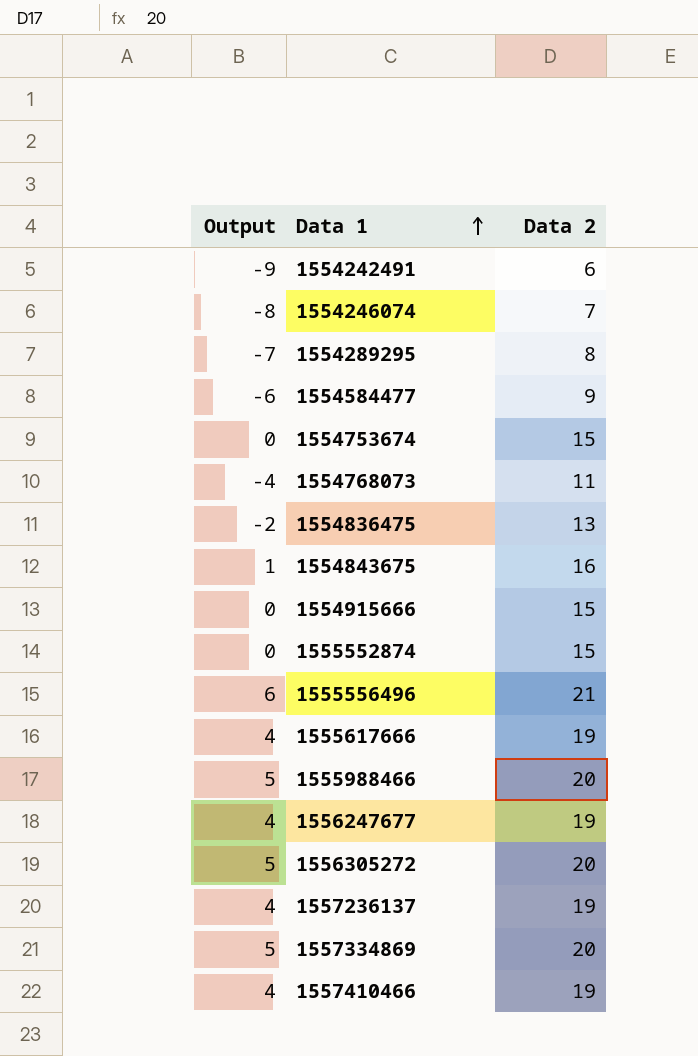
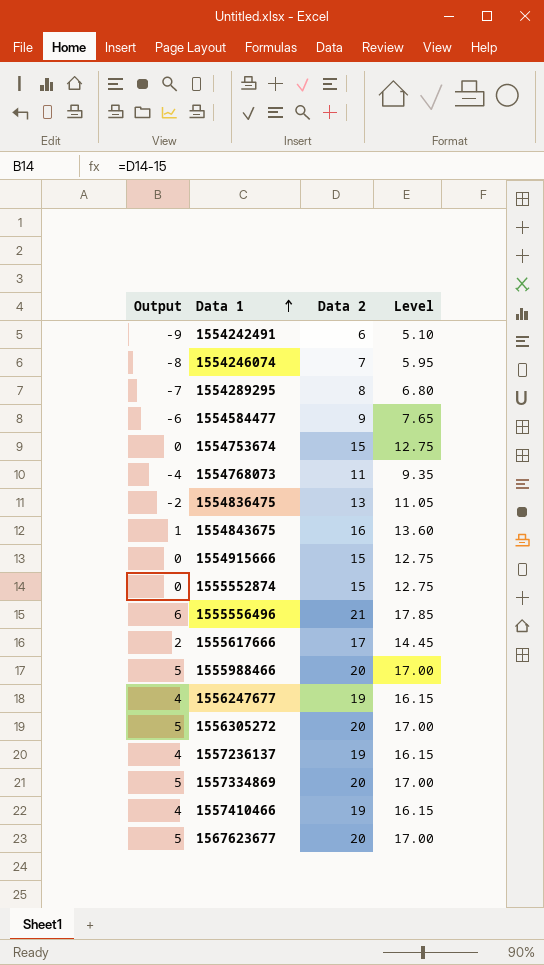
column Level | formula: none -> [Data 2] * 0.85
1555617666 | Output: 4 -> 2
1555617666 | Data 2: 19 -> 17
row 1567623677: none -> 5 | 20 | 17.00

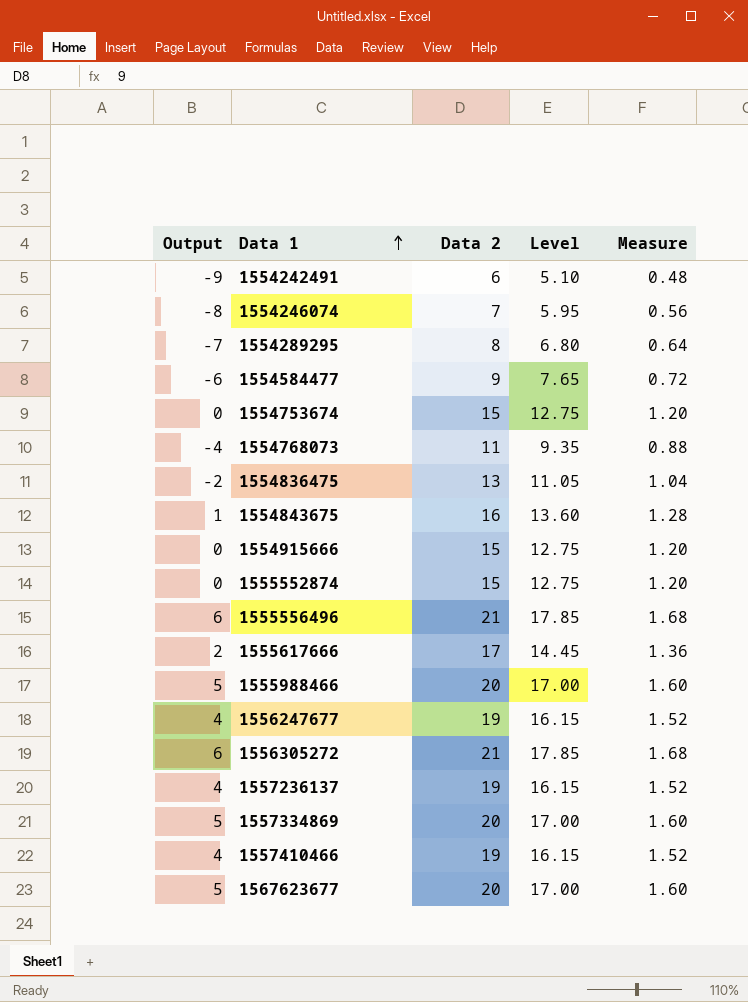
column Measure | formula: none -> [Data 2] * 0.08
1556305272 | Output: 5 -> 6
1556305272 | Data 2: 20 -> 21
1556305272 | Level: 17.00 -> 17.85

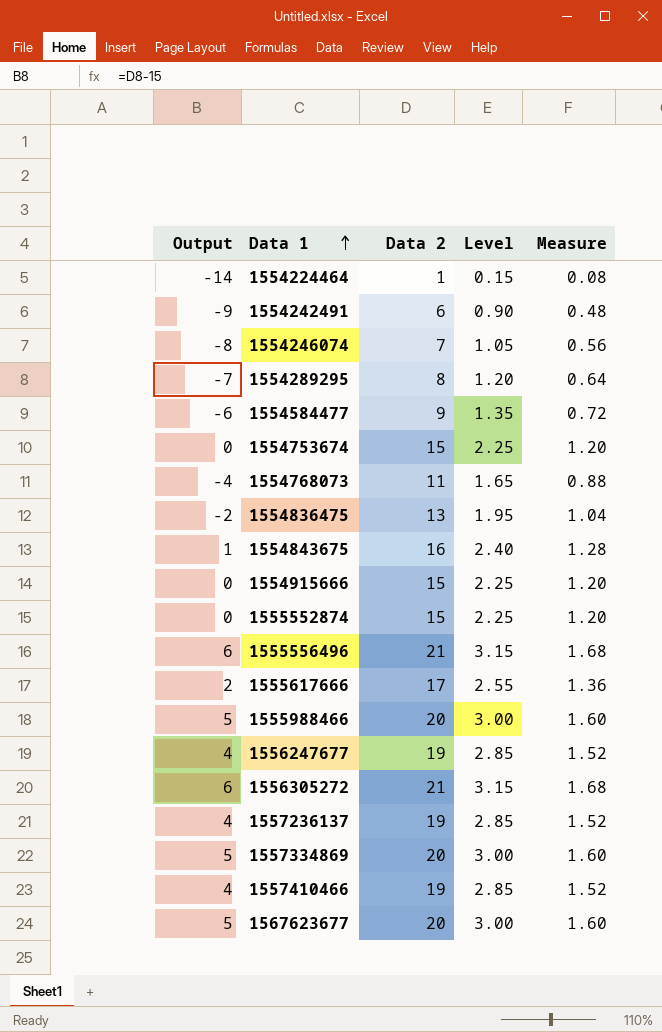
column Level | formula: [Data 2] * 0.85 -> [Data 2] * 0.15
row 1554224464: none -> -14 | 1 | 0.15 | 0.08

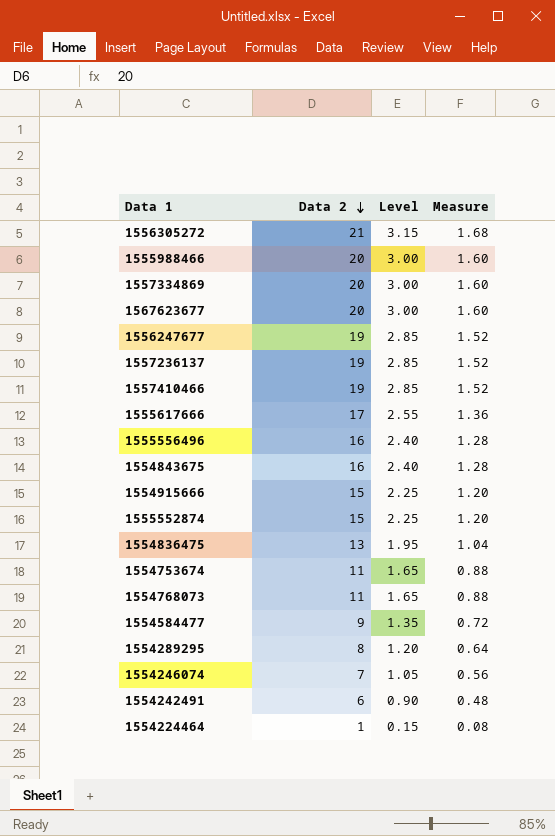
row order: Data 1 ascending -> Data 2 descending
column Output | formula: [Data 2] - 15 -> none
1555556496 | Data 2: 21 -> 16
1555556496 | Level: 3.15 -> 2.40
1555556496 | Measure: 1.68 -> 1.28
1554753674 | Data 2: 15 -> 11
1554753674 | Level: 2.25 -> 1.65
1554753674 | Measure: 1.20 -> 0.88

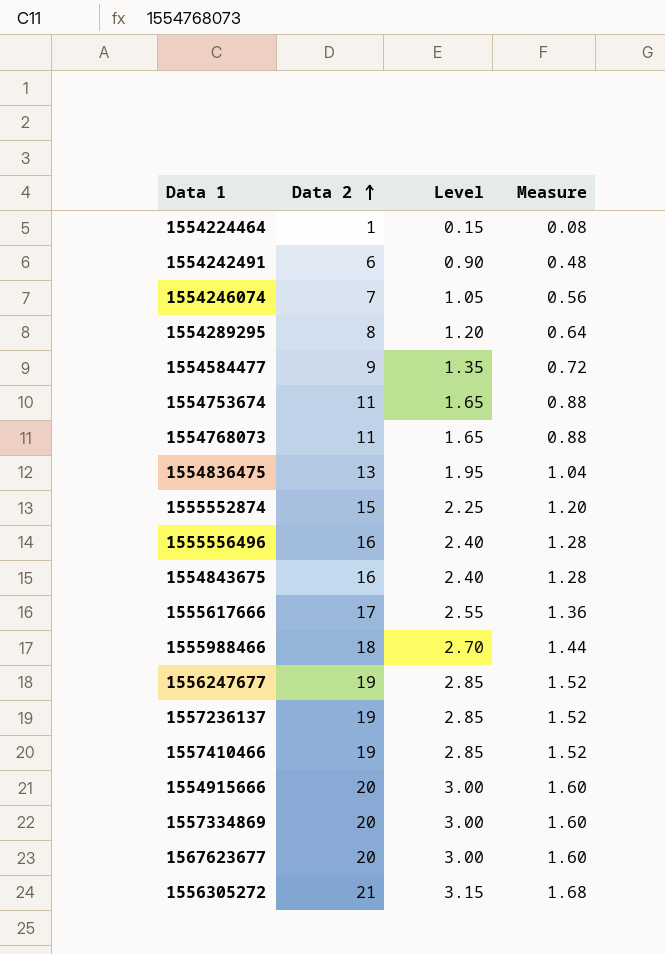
row order: Data 2 descending -> Data 2 ascending
1555988466 | Data 2: 20 -> 18
1555988466 | Level: 3.00 -> 2.70
1555988466 | Measure: 1.60 -> 1.44
1554915666 | Data 2: 15 -> 20
1554915666 | Level: 2.25 -> 3.00
1554915666 | Measure: 1.20 -> 1.60

